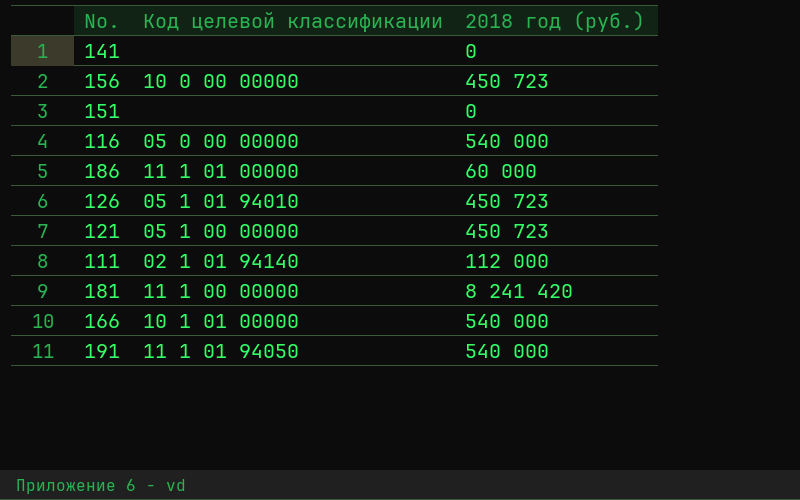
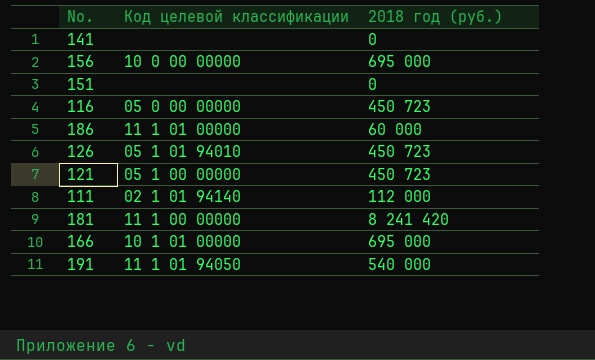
156 | 2018 год (руб.): 450 723 -> 695 000
116 | 2018 год (руб.): 540 000 -> 450 723
166 | 2018 год (руб.): 540 000 -> 695 000

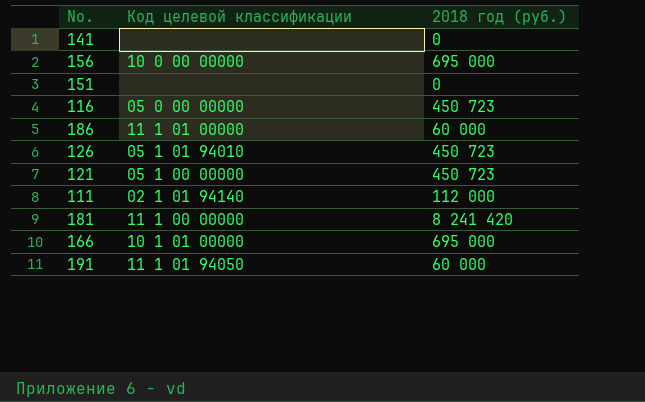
191 | 2018 год (руб.): 540 000 -> 60 000

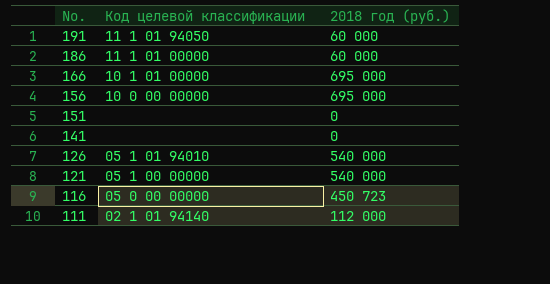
row order: none -> No. descending
row 181: 11 1 00 00000 | 8 241 420 -> none
126 | 2018 год (руб.): 450 723 -> 540 000
121 | 2018 год (руб.): 450 723 -> 540 000

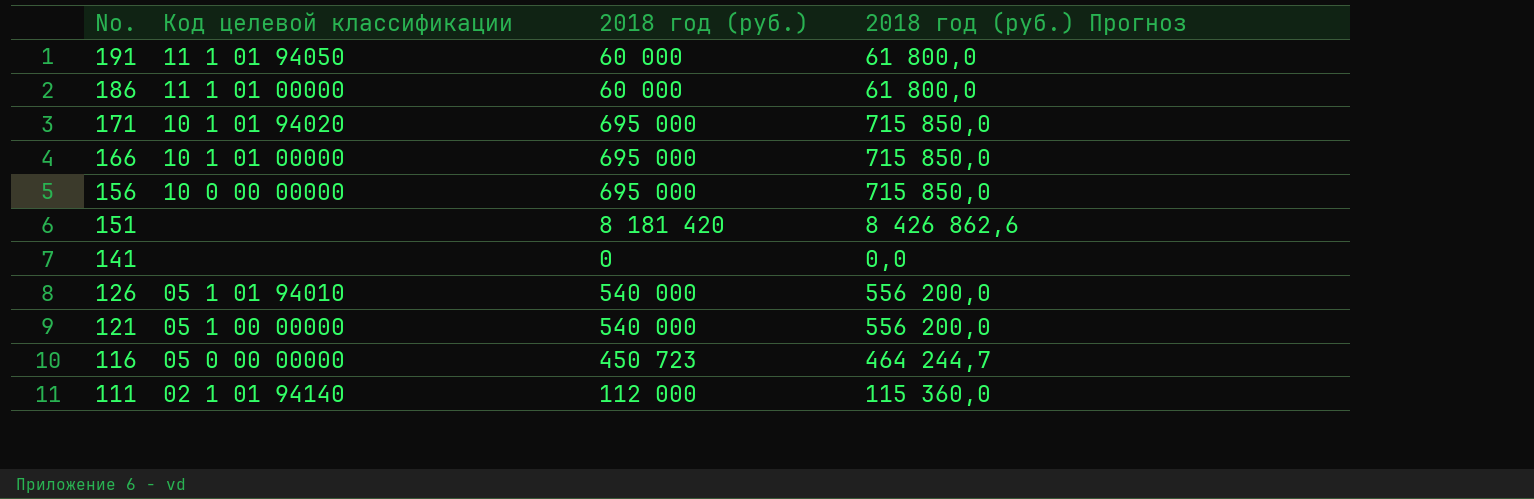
column 2018 год (руб.) Прогноз | formula: none -> [2018 год (руб.)] * 1,03
row 171: none -> 10 1 01 94020 | 695 000 | 715 850,0
151 | 2018 год (руб.): 0 -> 8 181 420

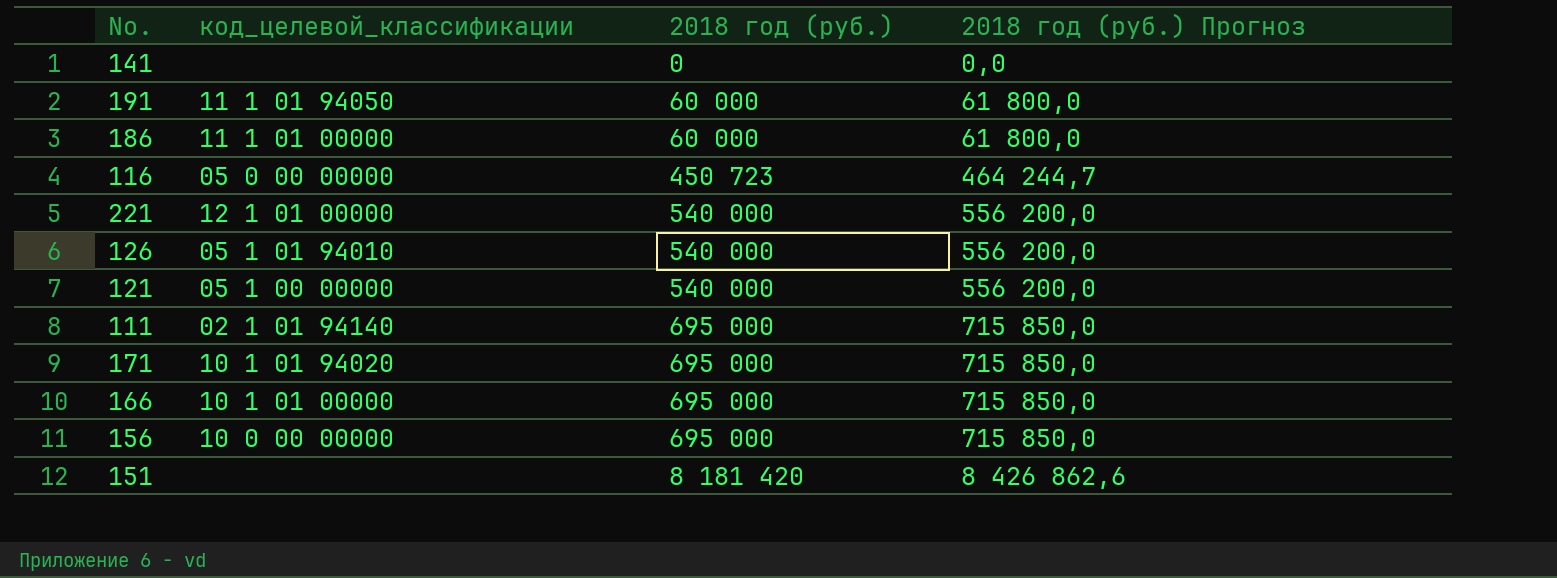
row order: No. descending -> 2018 год (руб.) ascending
column name: Код целевой классификации -> код_целевой_классификации
row 221: none -> 12 1 01 00000 | 540 000 | 556 200,0
111 | 2018 год (руб.): 112 000 -> 695 000
111 | 2018 год (руб.) Прогноз: 115 360,0 -> 715 850,0

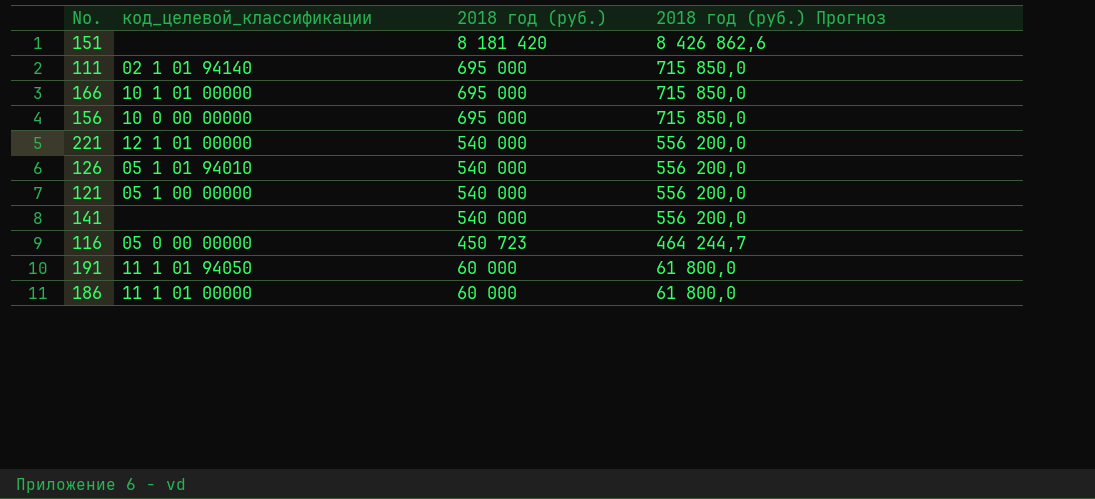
row order: 2018 год (руб.) ascending -> 2018 год (руб.) descending
row 171: 10 1 01 94020 | 695 000 | 715 850,0 -> none
141 | 2018 год (руб.): 0 -> 540 000
141 | 2018 год (руб.) Прогноз: 0,0 -> 556 200,0

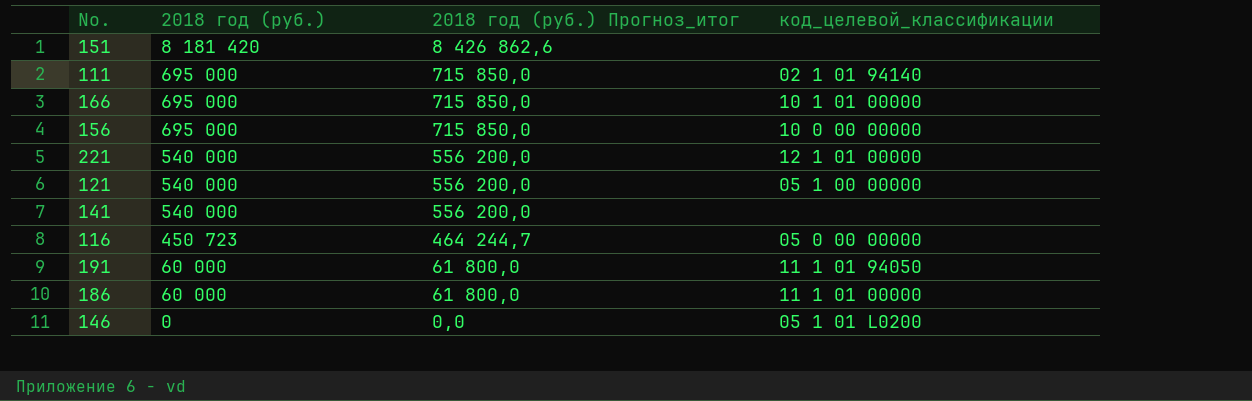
column name: 2018 год (руб.) Прогноз -> 2018 год (руб.) Прогноз_итог
column код_целевой_классификации | position: 2 -> 4
row 126: 05 1 01 94010 | 540 000 | 556 200,0 -> none
row 146: none -> 0 | 0,0 | 05 1 01 L0200

